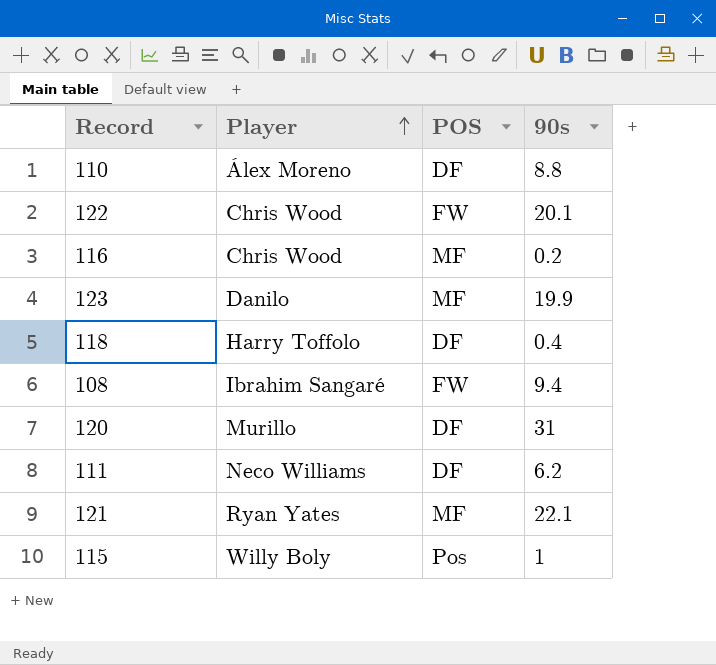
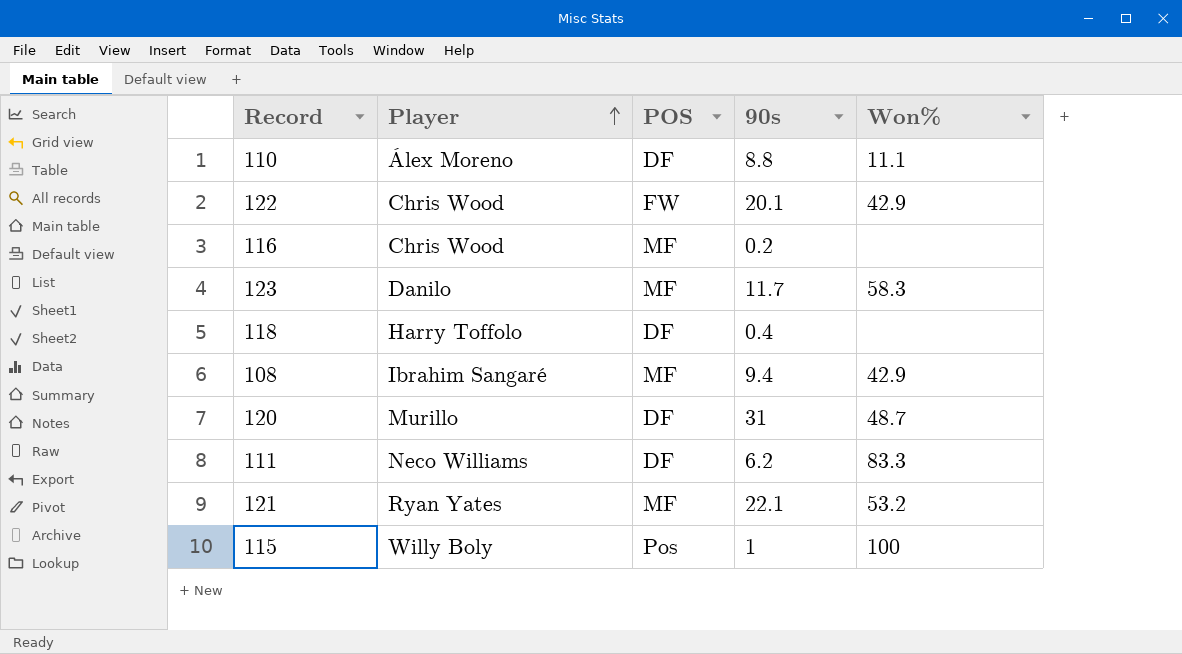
column Won% | position: none -> 5
123 | 90s: 19.9 -> 11.7
108 | POS: FW -> MF

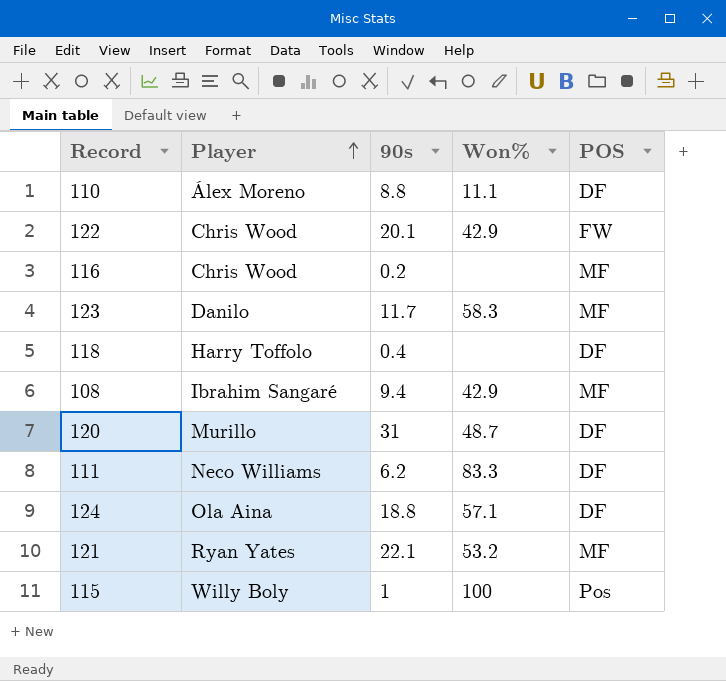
column POS | position: 3 -> 5
row 124: none -> Ola Aina | 18.8 | 57.1 | DF

